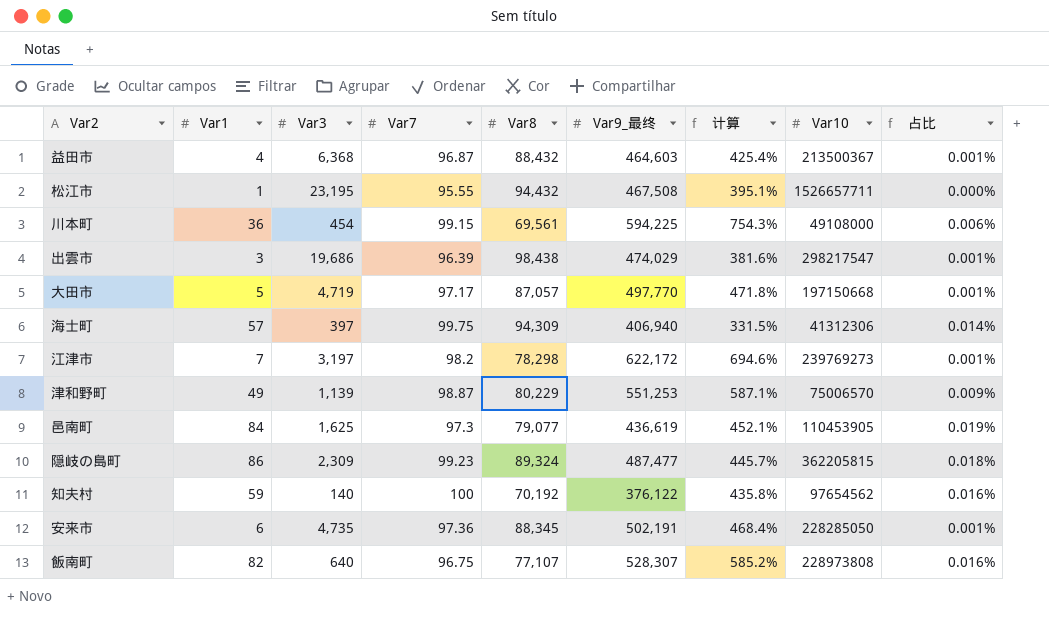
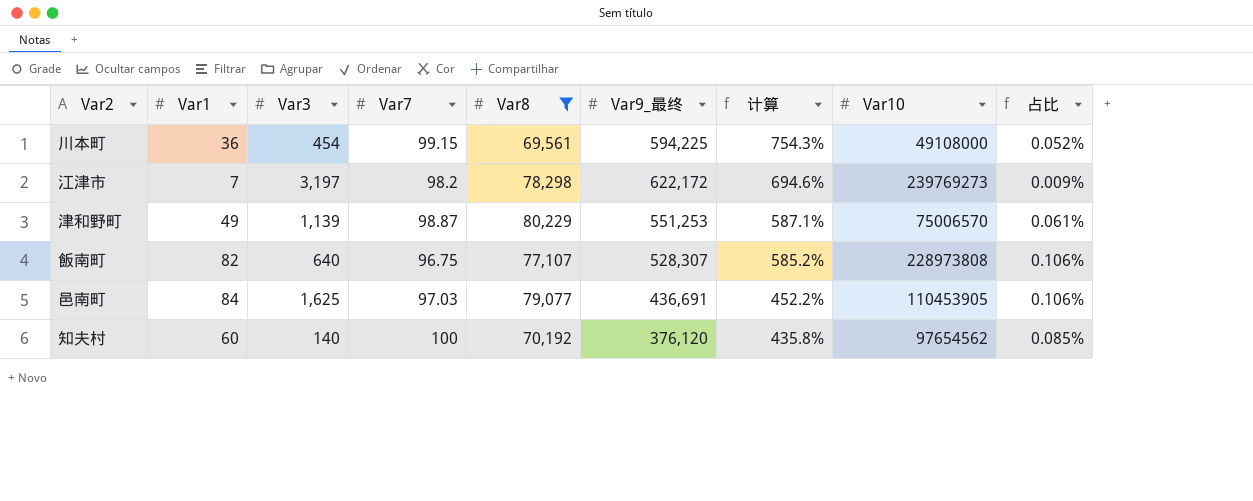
filter: none -> Var8 <= 80,229
row order: none -> 计算 descending
column 占比 | formula: [Var1] / [Var9_最终] -> [Var1] / [Var8]
邑南町 | Var7: 97.3 -> 97.03
邑南町 | Var9_最终: 436,619 -> 436,691
邑南町 | 计算: 452.1% -> 452.2%
知夫村 | Var1: 59 -> 60
知夫村 | Var9_最终: 376,122 -> 376,120

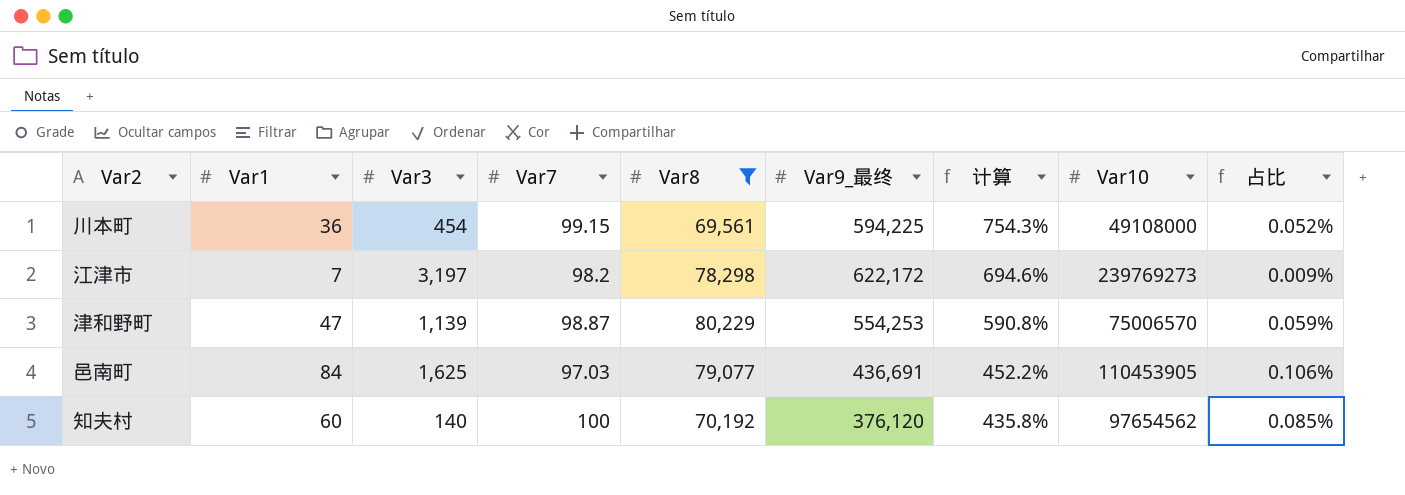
row 飯南町: 82 | 640 | 96.75 | 77,107 | 528,307 | 585.2% | 228973808 | 0.106% -> none
津和野町 | Var1: 49 -> 47
津和野町 | Var9_最终: 551,253 -> 554,253
津和野町 | 计算: 587.1% -> 590.8%
津和野町 | 占比: 0.061% -> 0.059%

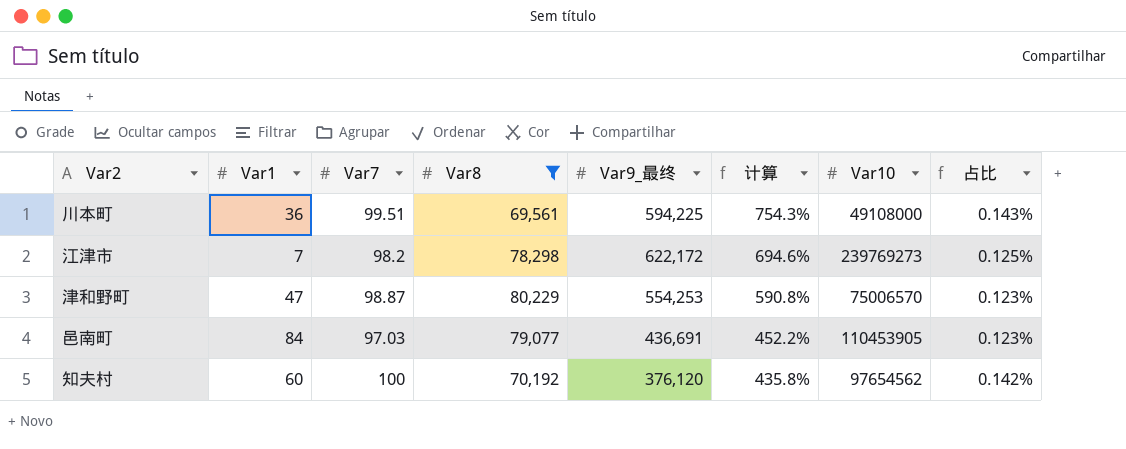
column Var3 | position: 3 -> none
column 占比 | formula: [Var1] / [Var8] -> [Var7] / [Var8]
川本町 | Var7: 99.15 -> 99.51

